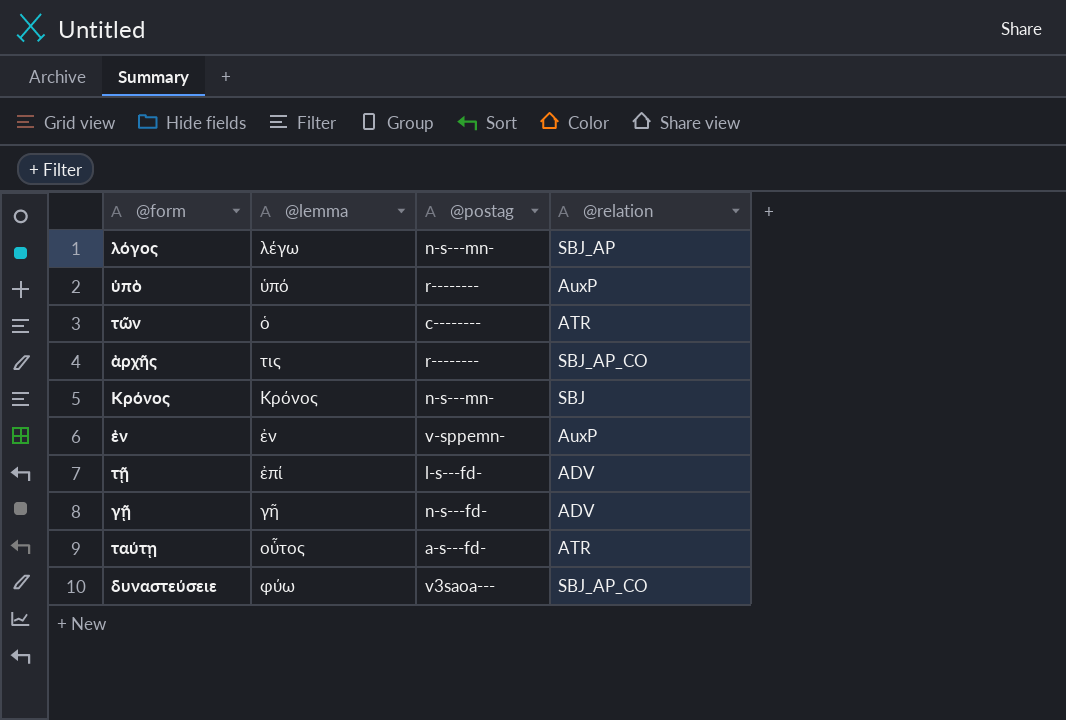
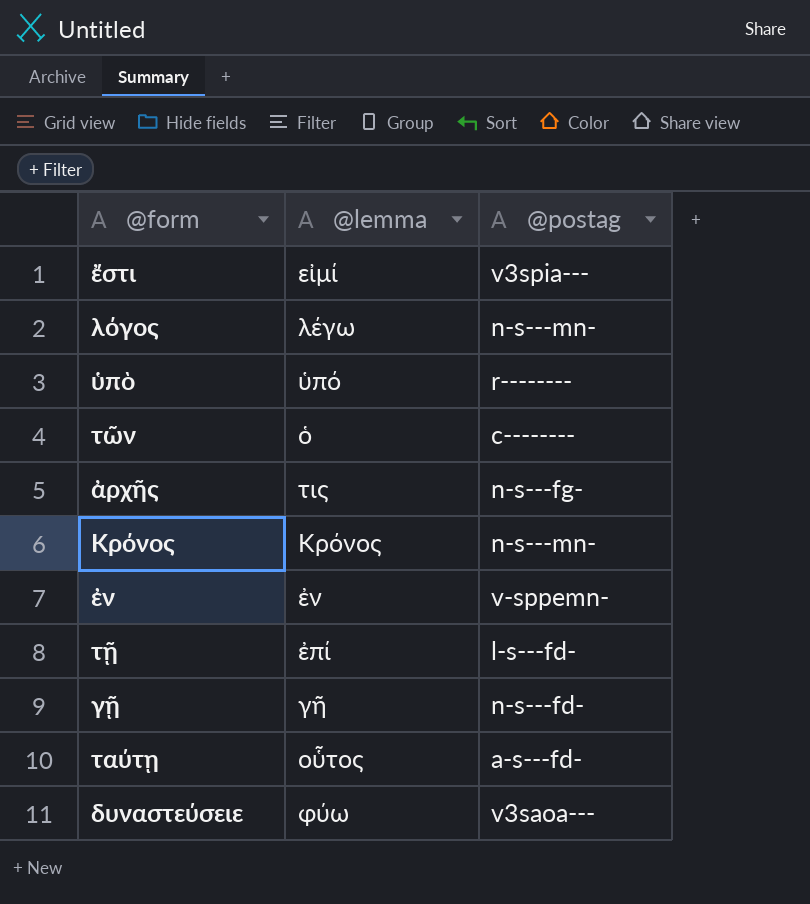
column @relation | position: 4 -> none
row ἔστι: none -> εἰμί | v3spia---
ἀρχῆς | @postag: r-------- -> n-s---fg-

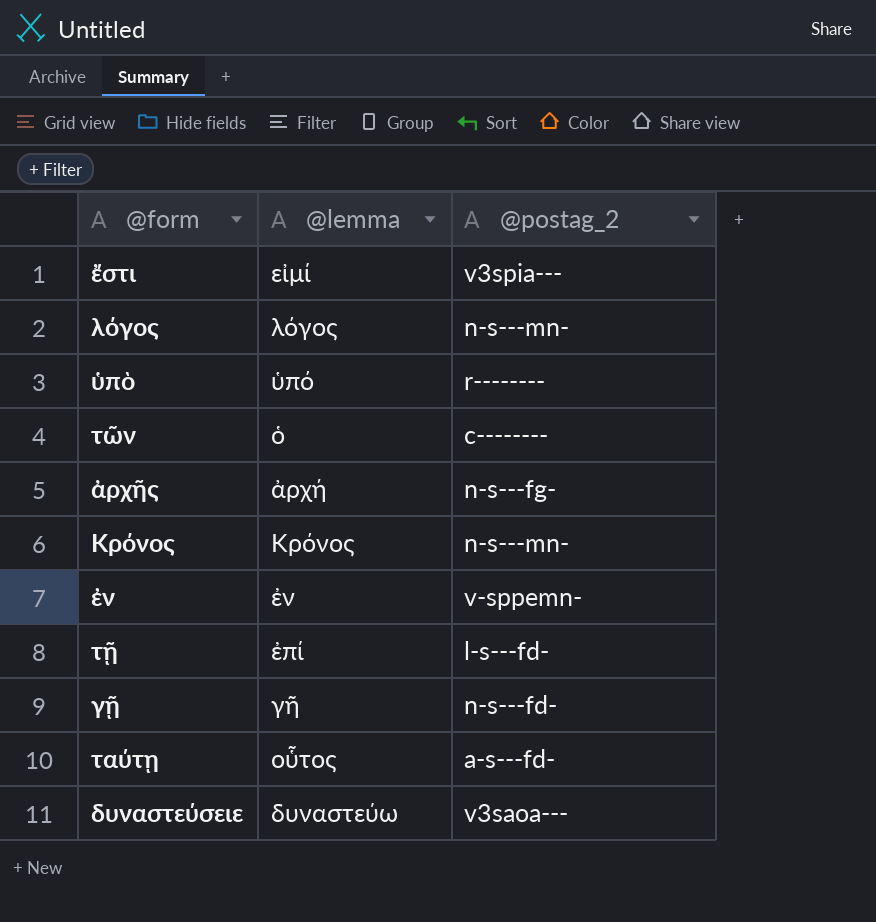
column name: @postag -> @postag_2
λόγος | @lemma: λέγω -> λόγος
ἀρχῆς | @lemma: τις -> ἀρχή
δυναστεύσειε | @lemma: φύω -> δυναστεύω

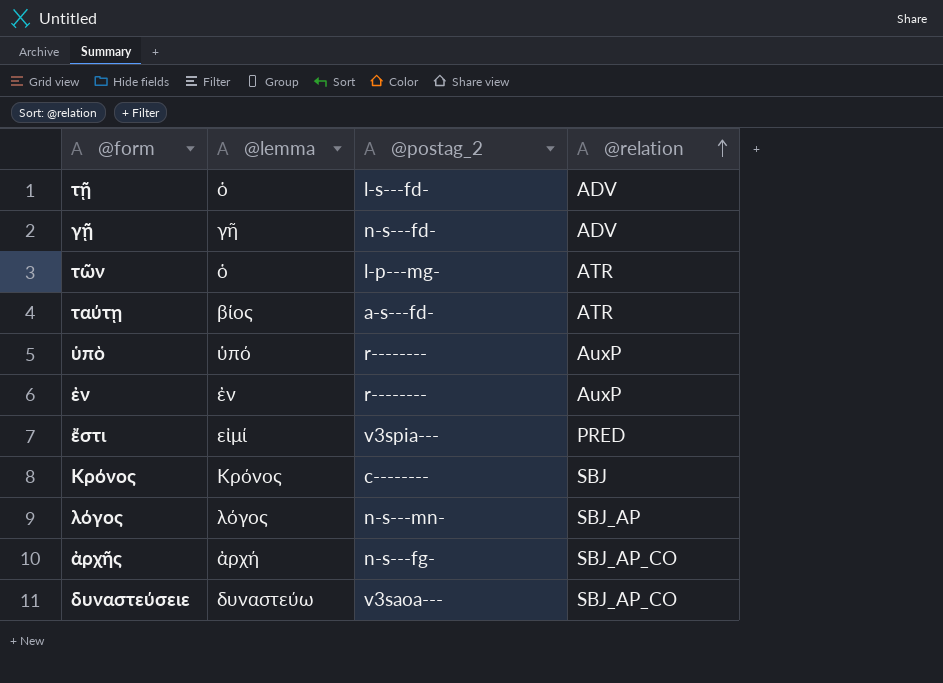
row order: none -> @relation ascending
column @relation | position: none -> 4
τῇ | @lemma: ἐπί -> ὁ
τῶν | @postag_2: c-------- -> l-p---mg-
ταύτῃ | @lemma: οὗτος -> βίος
ἐν | @postag_2: v-sppemn- -> r--------
Κρόνος | @postag_2: n-s---mn- -> c--------

